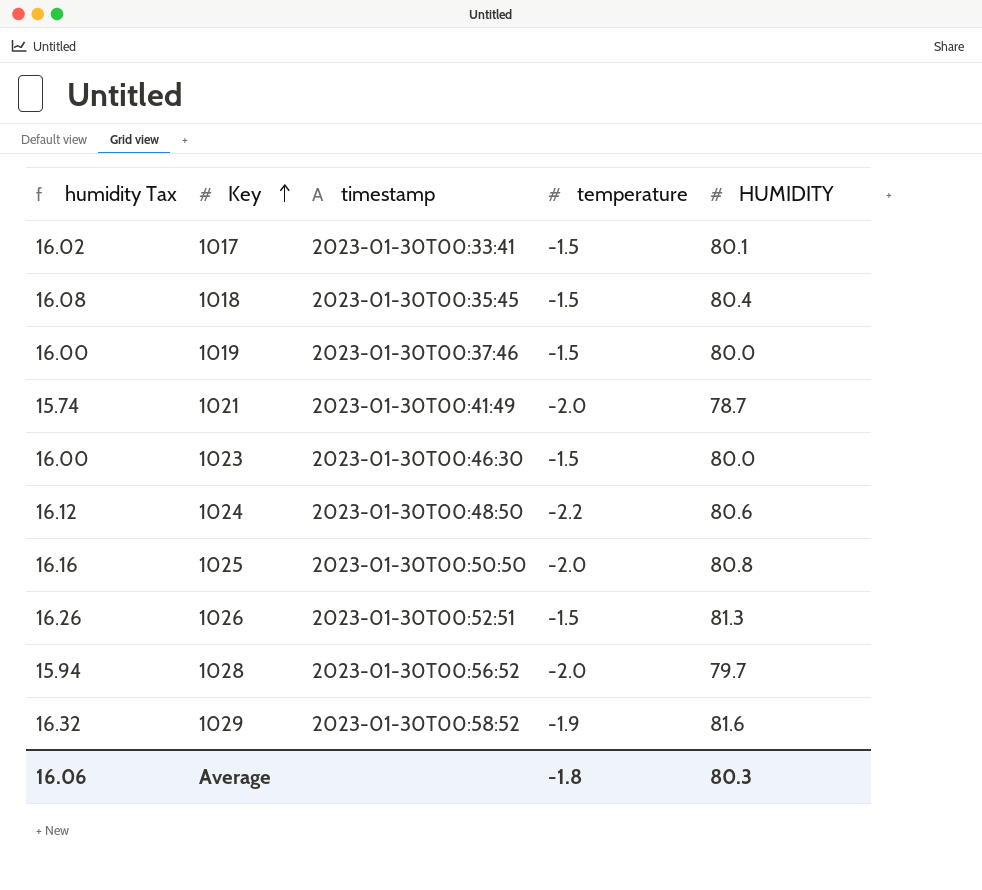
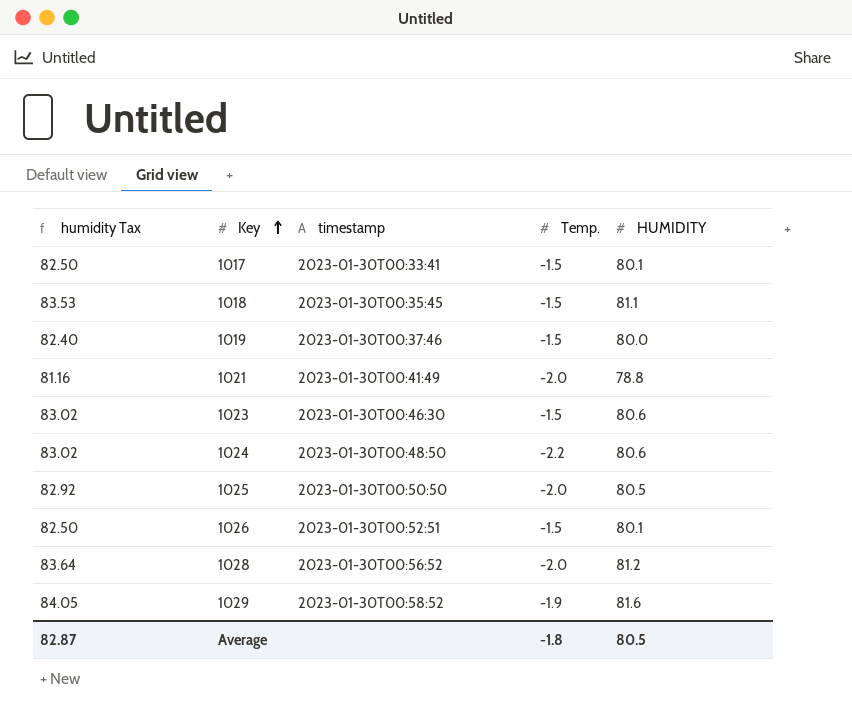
column humidity Tax | formula: [HUMIDITY] * 0.2 -> [HUMIDITY] * 1.03
column name: temperature -> Temp.
1018 | HUMIDITY: 80.4 -> 81.1
1021 | HUMIDITY: 78.7 -> 78.8
1023 | HUMIDITY: 80.0 -> 80.6
1025 | HUMIDITY: 80.8 -> 80.5
1026 | HUMIDITY: 81.3 -> 80.1
1028 | HUMIDITY: 79.7 -> 81.2
Average | humidity Tax: 16.06 -> 82.87
Average | HUMIDITY: 80.3 -> 80.5

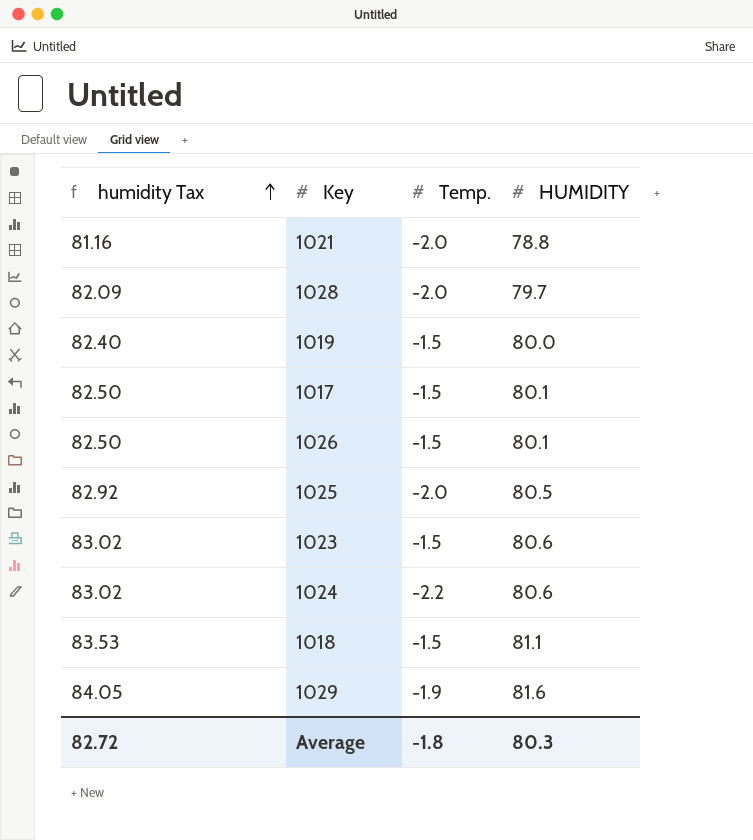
row order: Key ascending -> humidity Tax ascending
column timestamp | position: 3 -> none
1028 | humidity Tax: 83.64 -> 82.09
1028 | HUMIDITY: 81.2 -> 79.7
Average | humidity Tax: 82.87 -> 82.72
Average | HUMIDITY: 80.5 -> 80.3

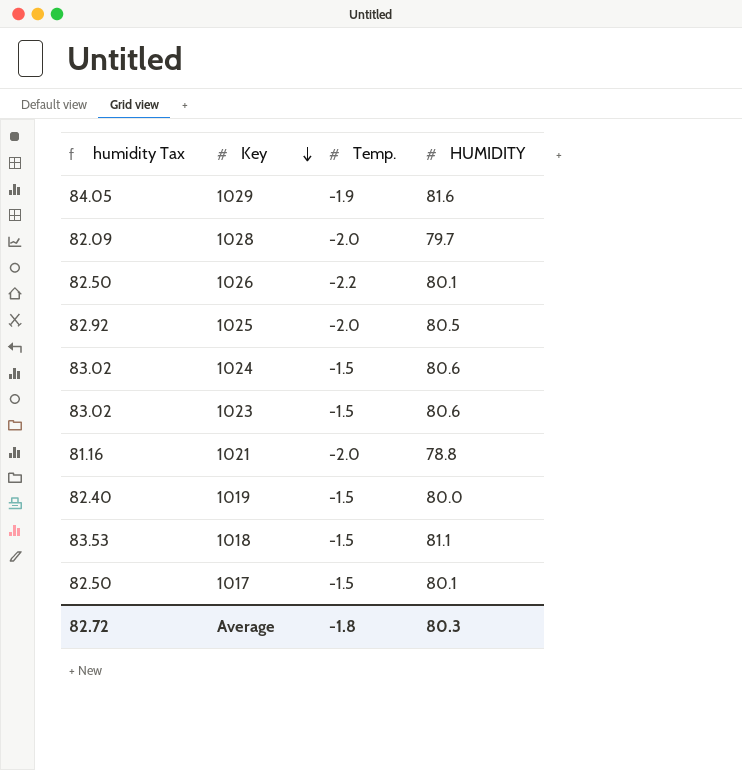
row order: humidity Tax ascending -> Key descending
1026 | Temp.: -1.5 -> -2.2
1024 | Temp.: -2.2 -> -1.5

